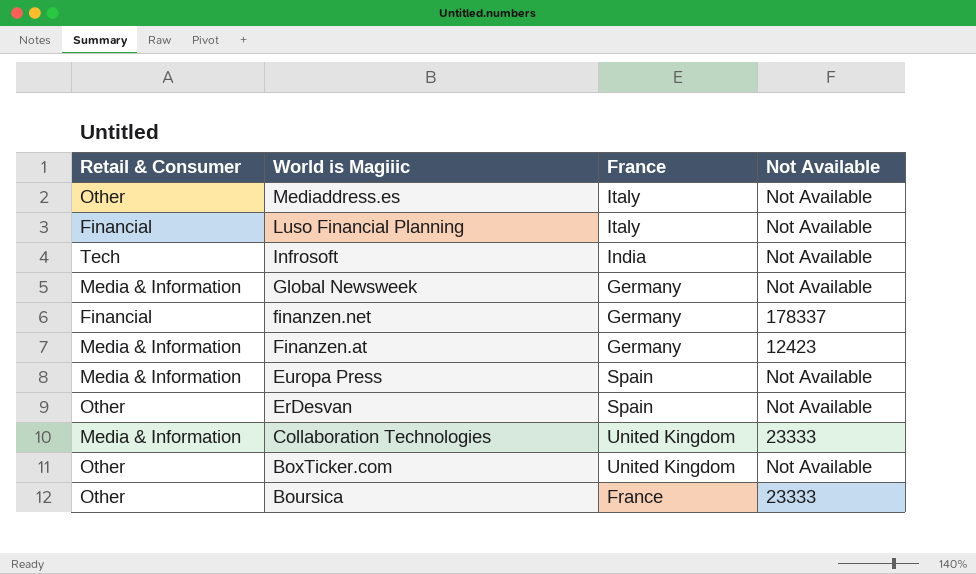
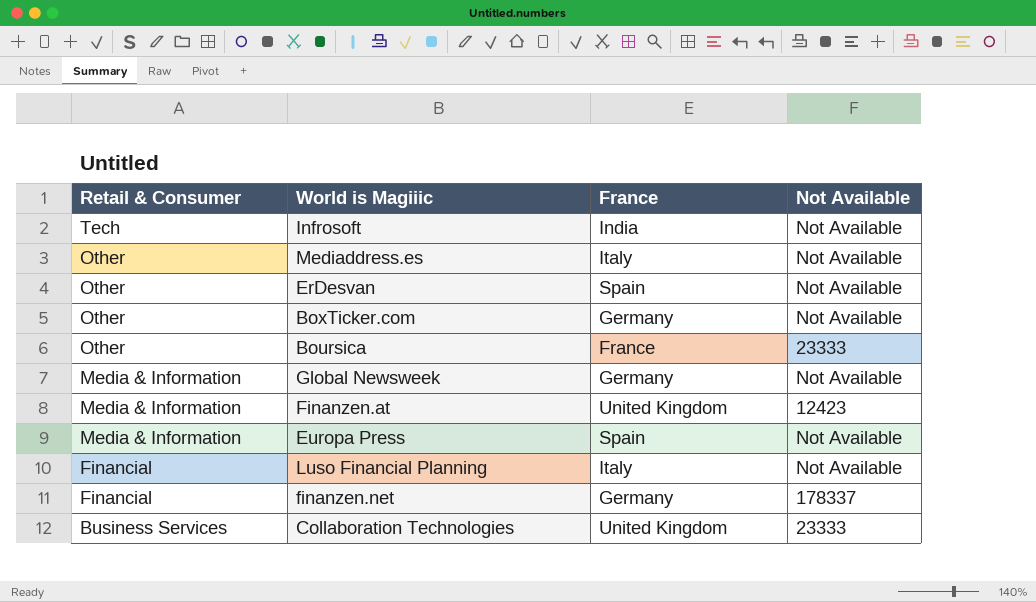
row order: World is Magiiic descending -> Retail & Consumer descending
BoxTicker.com | France: United Kingdom -> Germany
Finanzen.at | France: Germany -> United Kingdom
Collaboration Technologies | Retail & Consumer: Media & Information -> Business Services

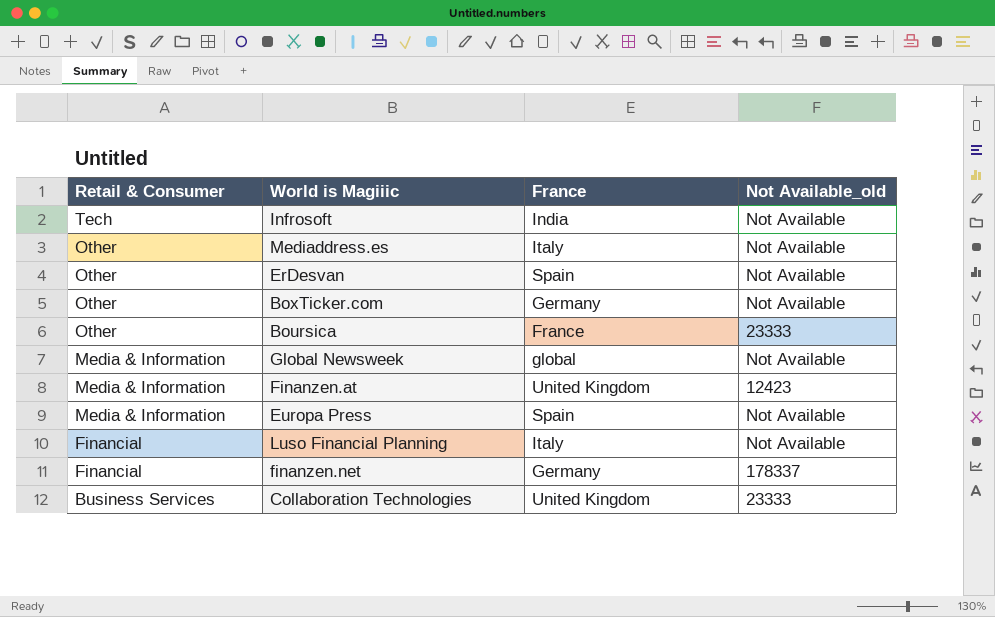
column name: Not Available -> Not Available_old
Global Newsweek | France: Germany -> global

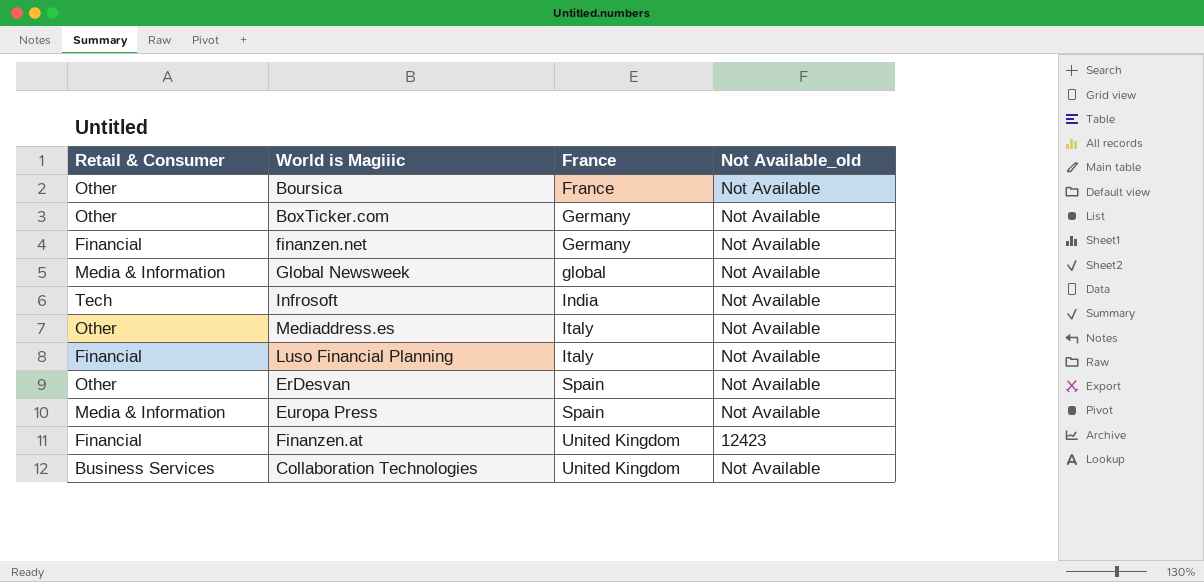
row order: Retail & Consumer descending -> France ascending
Boursica | Not Available_old: 23333 -> Not Available
finanzen.net | Not Available_old: 178337 -> Not Available
Finanzen.at | Retail & Consumer: Media & Information -> Financial
Collaboration Technologies | Not Available_old: 23333 -> Not Available

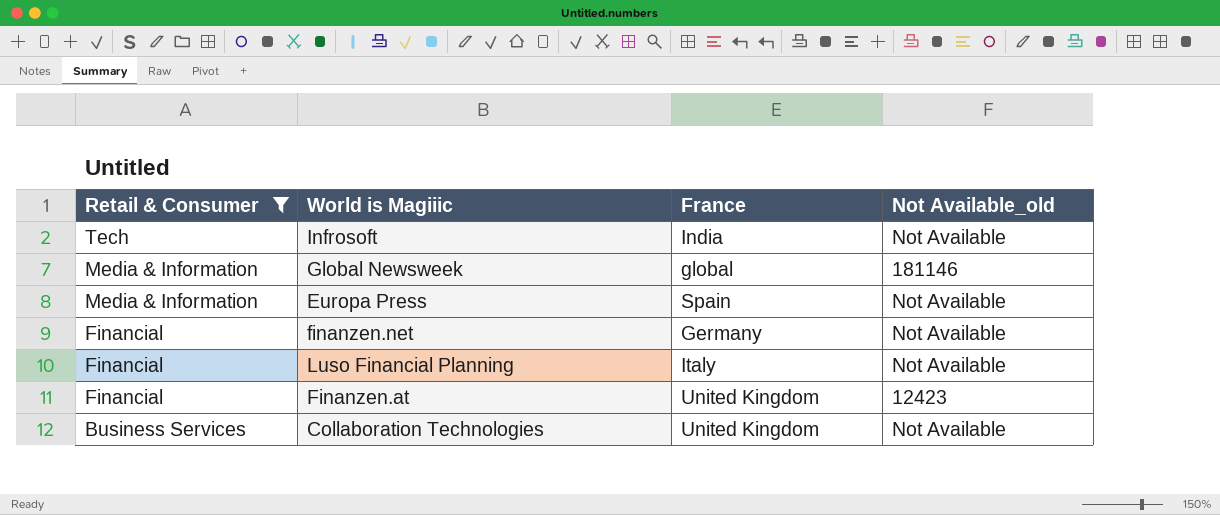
filter: none -> Retail & Consumer != Other
row order: France ascending -> Retail & Consumer descending
Global Newsweek | Not Available_old: Not Available -> 181146

